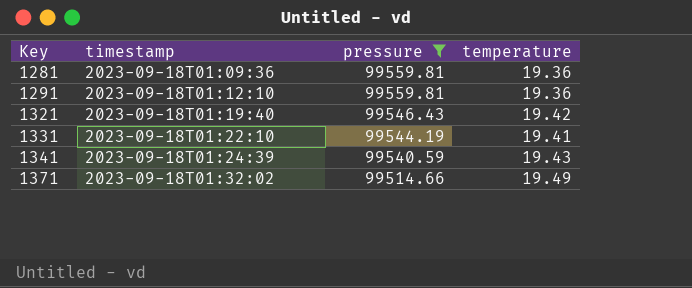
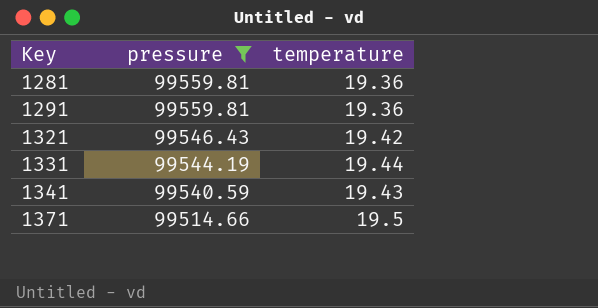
column timestamp | position: 2 -> none
1331 | temperature: 19.41 -> 19.44
1371 | temperature: 19.49 -> 19.5

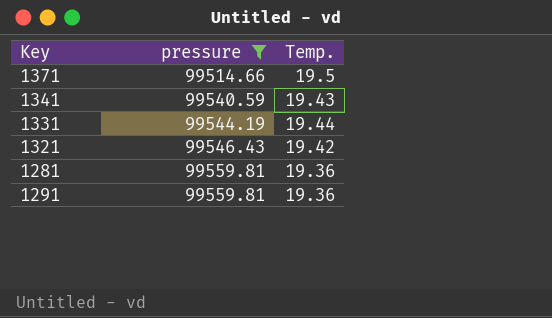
row order: Key ascending -> pressure ascending
column name: temperature -> Temp.

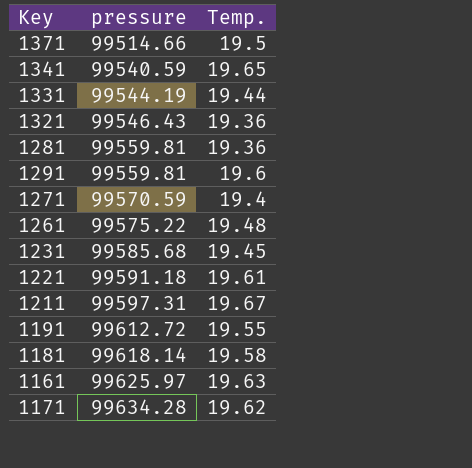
filter: pressure <= 99559.81 -> none
1341 | Temp.: 19.43 -> 19.65
1321 | Temp.: 19.42 -> 19.36
1291 | Temp.: 19.36 -> 19.6

